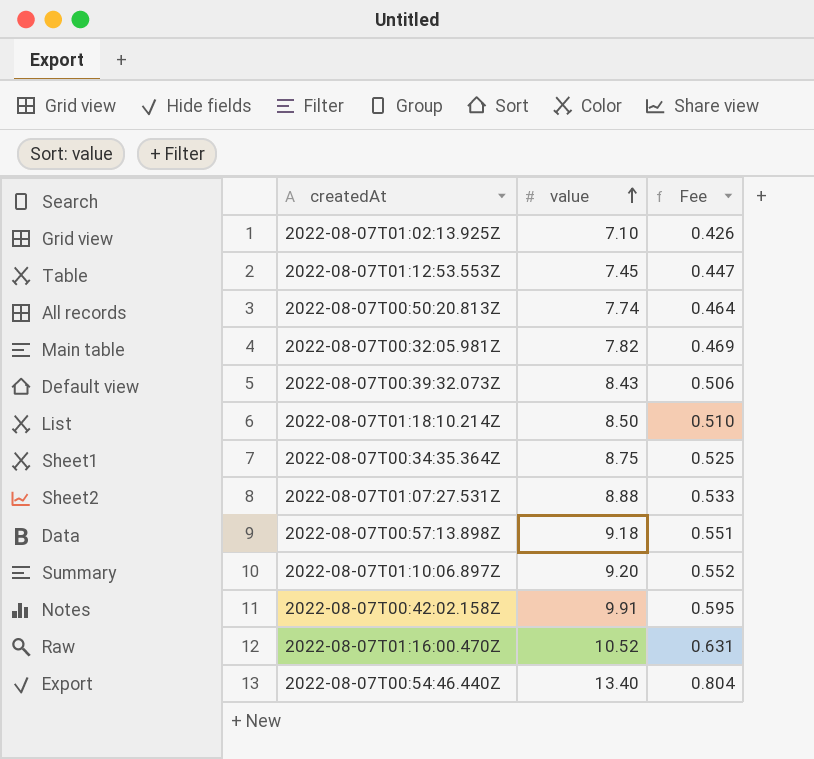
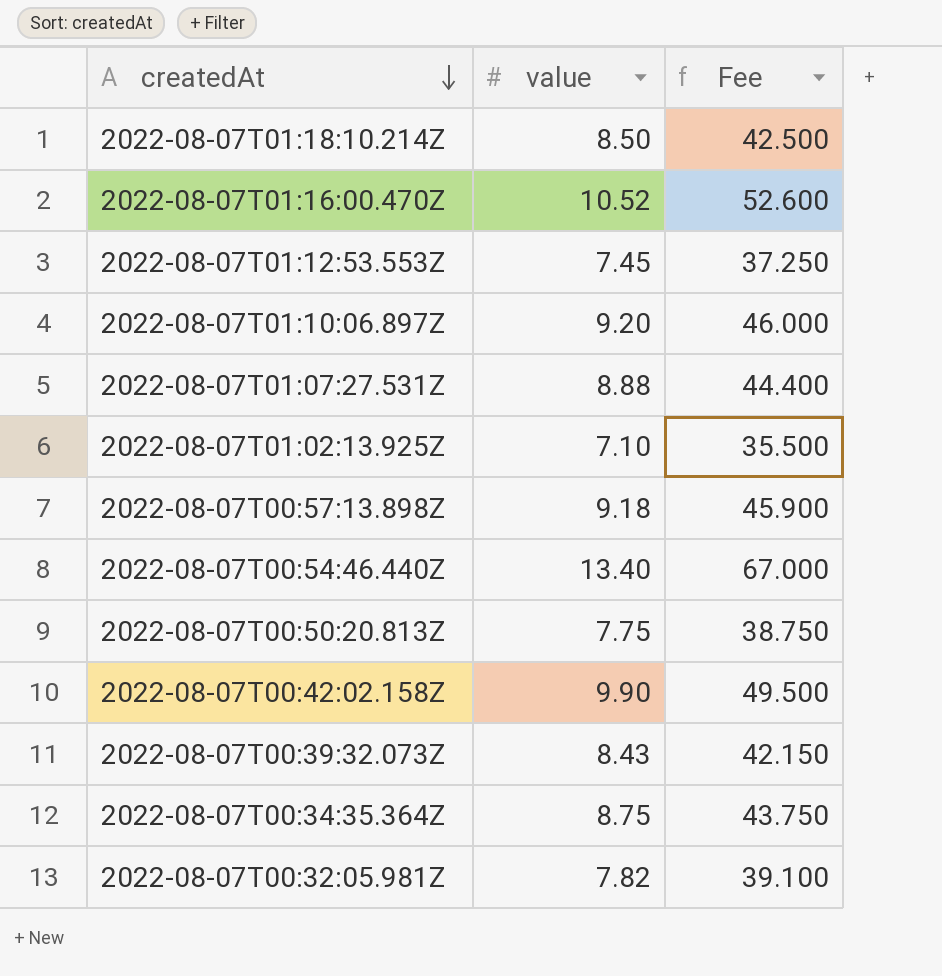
row order: value ascending -> createdAt descending
column Fee | formula: [value] * 0.06 -> [value] * 5
2022-08-07T00:50:20.813Z | value: 7.74 -> 7.75
2022-08-07T00:42:02.158Z | value: 9.91 -> 9.90

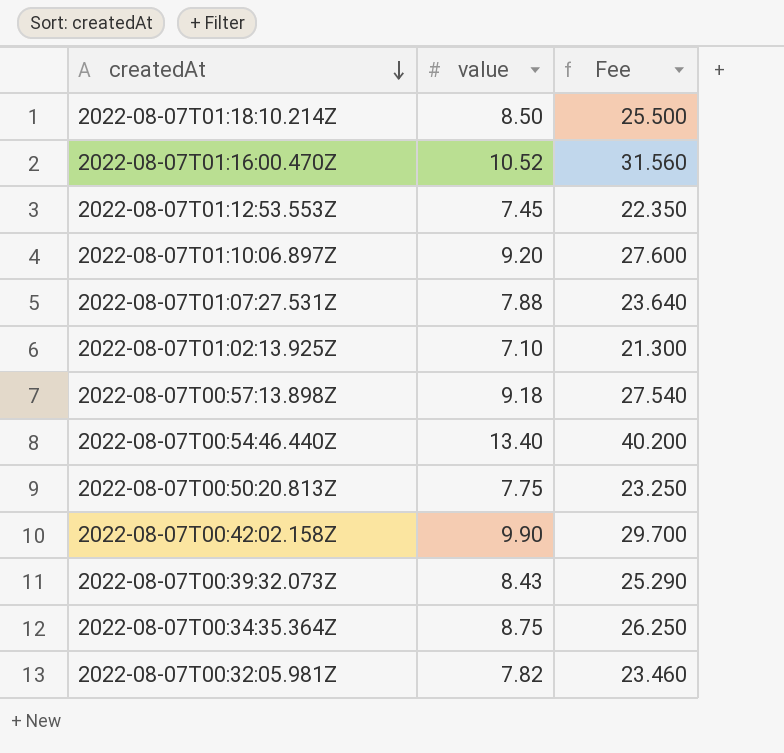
column Fee | formula: [value] * 5 -> [value] * 3
2022-08-07T01:07:27.531Z | value: 8.88 -> 7.88

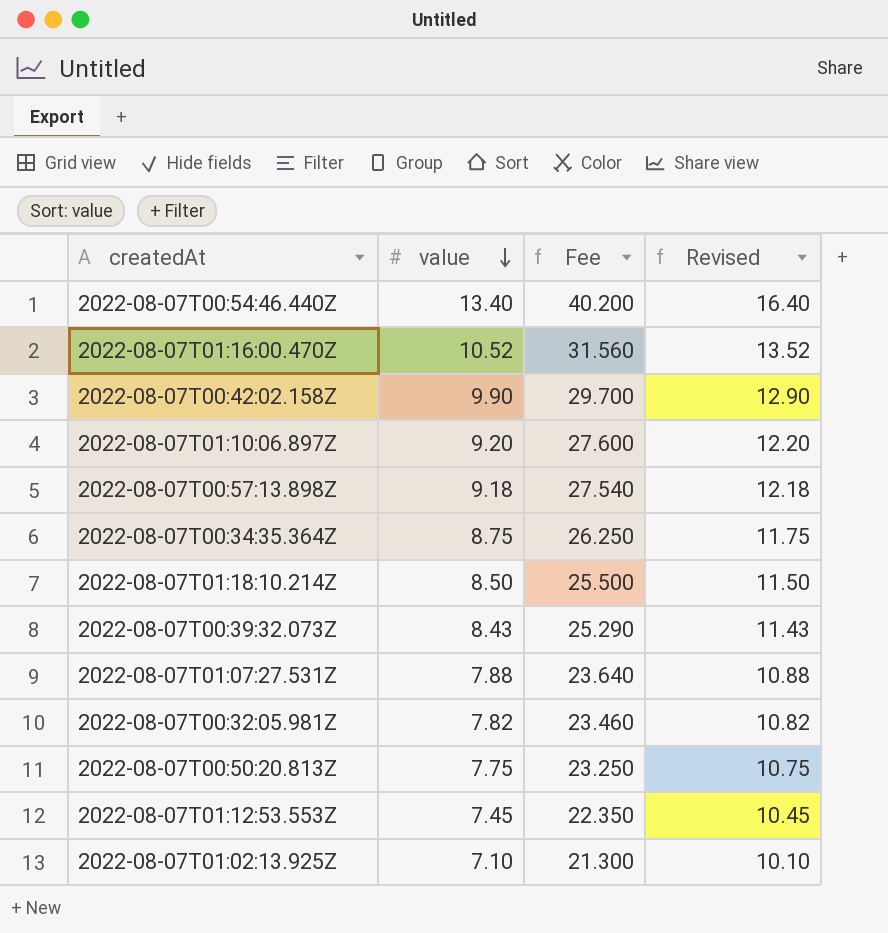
row order: createdAt descending -> value descending
column Revised | formula: none -> [value] + 3

